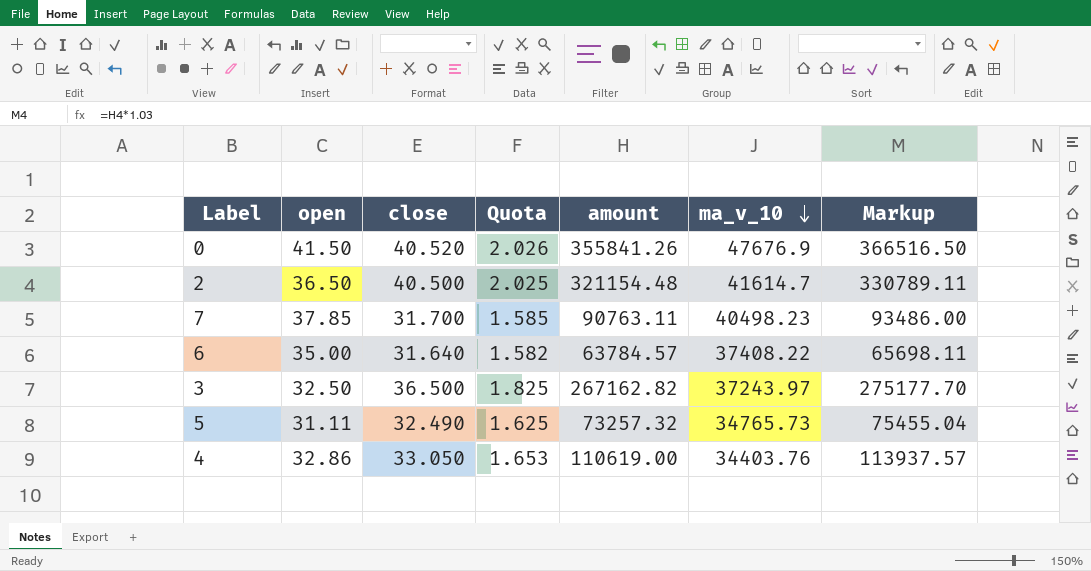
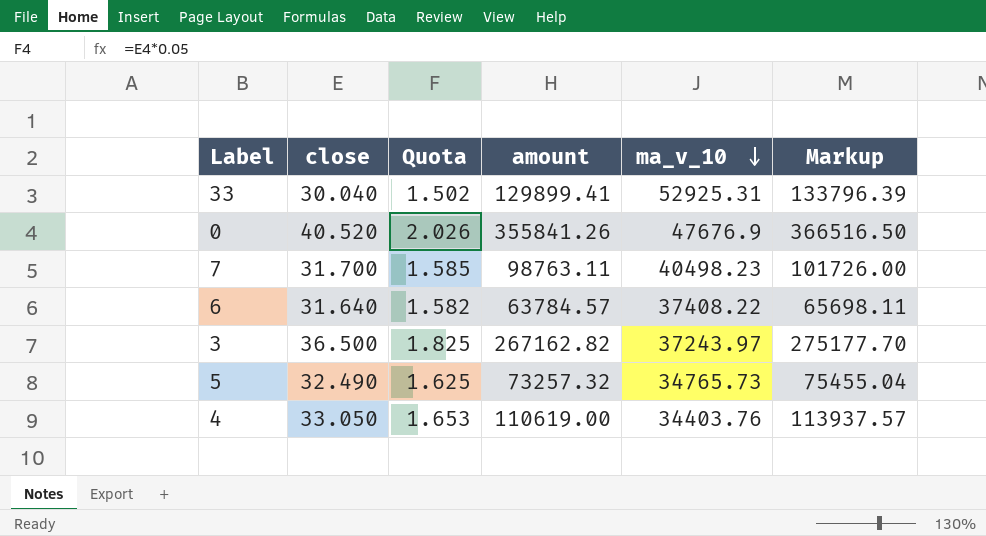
column open | position: 2 -> none
row 2: 36.50 | 40.500 | 2.025 | 321154.48 | 41614.7 | 330789.11 -> none
row 33: none -> 30.040 | 1.502 | 129899.41 | 52925.31 | 133796.39
7 | amount: 90763.11 -> 98763.11
7 | Markup: 93486.00 -> 101726.00

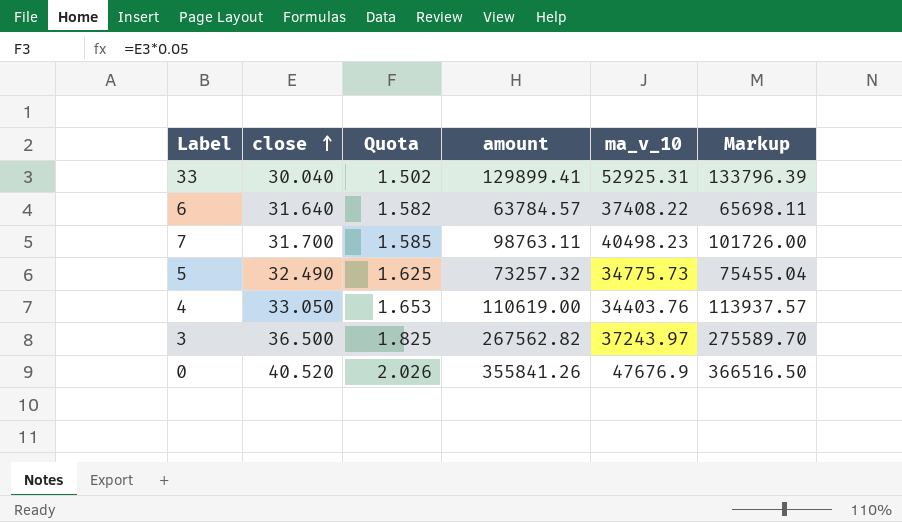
row order: ma_v_10 descending -> close ascending
5 | ma_v_10: 34765.73 -> 34775.73
3 | amount: 267162.82 -> 267562.82
3 | Markup: 275177.70 -> 275589.70

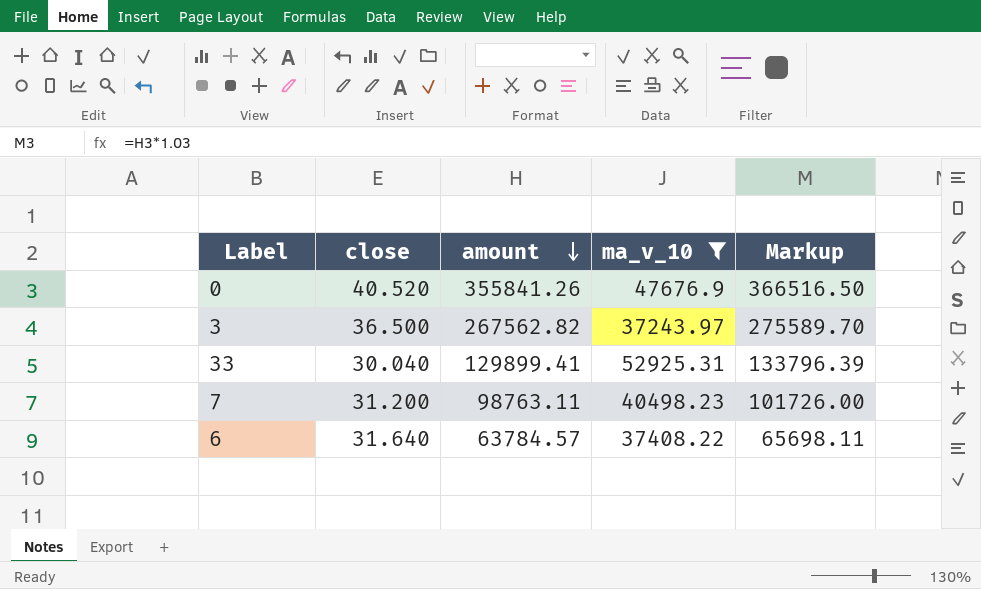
filter: none -> ma_v_10 >= 37243.97
row order: close ascending -> amount descending
column Quota | formula: [close] * 0.05 -> none
7 | close: 31.700 -> 31.200

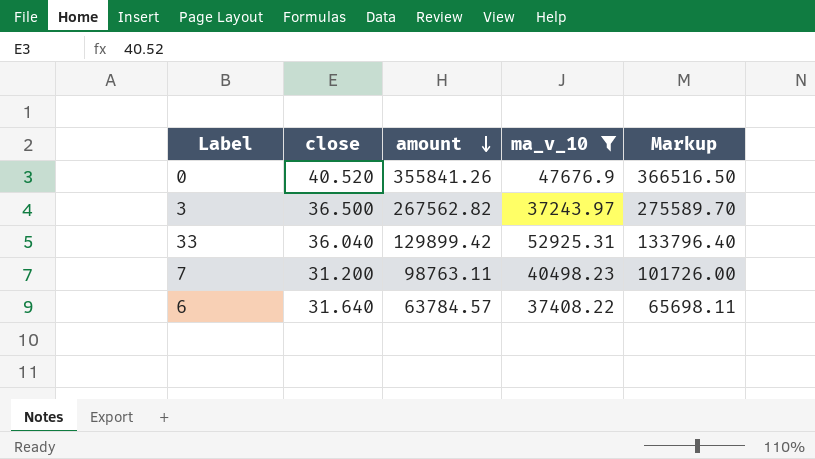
33 | close: 30.040 -> 36.040
33 | amount: 129899.41 -> 129899.42
33 | Markup: 133796.39 -> 133796.40

